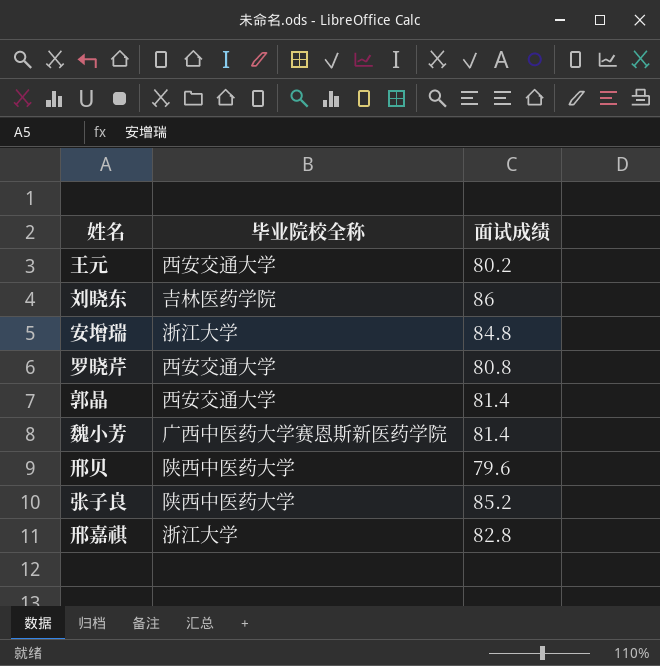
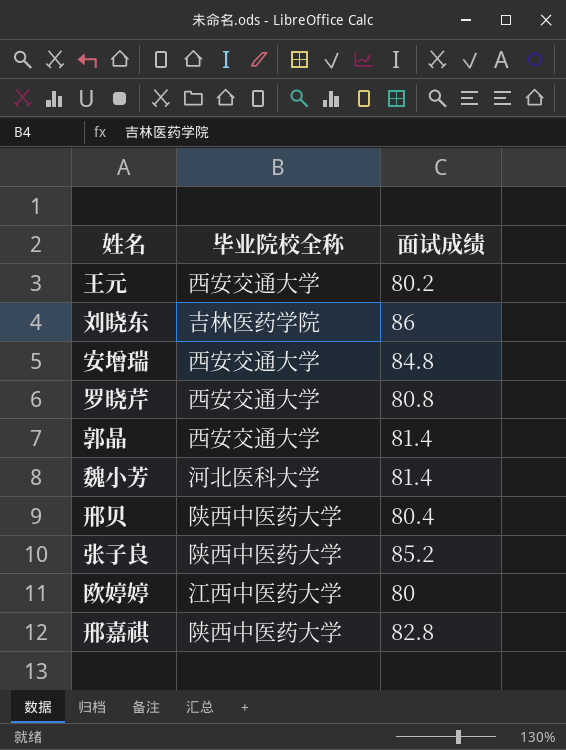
安增瑞 | 毕业院校全称: 浙江大学 -> 西安交通大学
魏小芳 | 毕业院校全称: 广西中医药大学赛恩斯新医药学院 -> 河北医科大学
邢贝 | 面试成绩: 79.6 -> 80.4
row 欧婷婷: none -> 江西中医药大学 | 80
邢嘉祺 | 毕业院校全称: 浙江大学 -> 陕西中医药大学

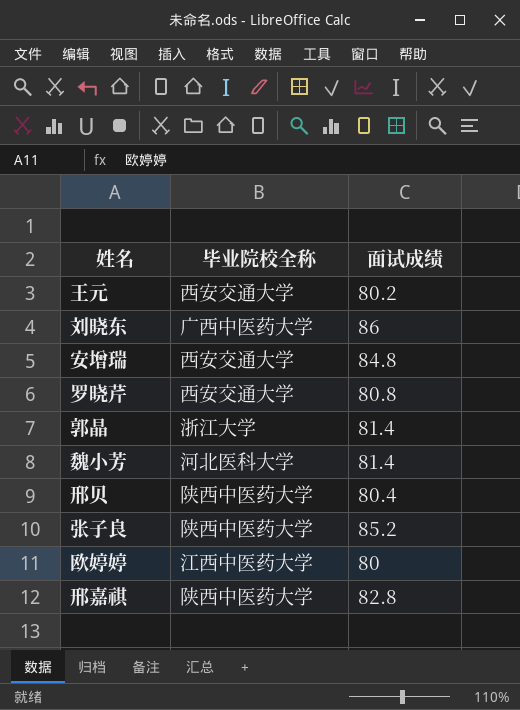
刘晓东 | 毕业院校全称: 吉林医药学院 -> 广西中医药大学
郭晶 | 毕业院校全称: 西安交通大学 -> 浙江大学

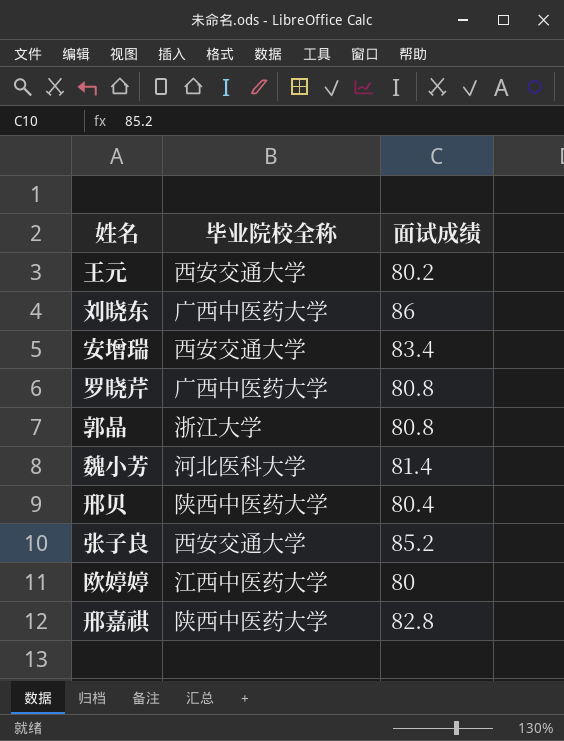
安增瑞 | 面试成绩: 84.8 -> 83.4
罗晓芹 | 毕业院校全称: 西安交通大学 -> 广西中医药大学
郭晶 | 面试成绩: 81.4 -> 80.8
张子良 | 毕业院校全称: 陕西中医药大学 -> 西安交通大学

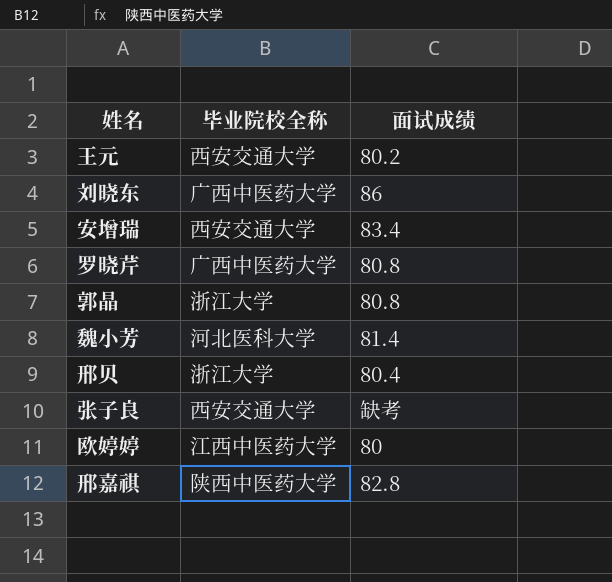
邢贝 | 毕业院校全称: 陕西中医药大学 -> 浙江大学
张子良 | 面试成绩: 85.2 -> 缺考

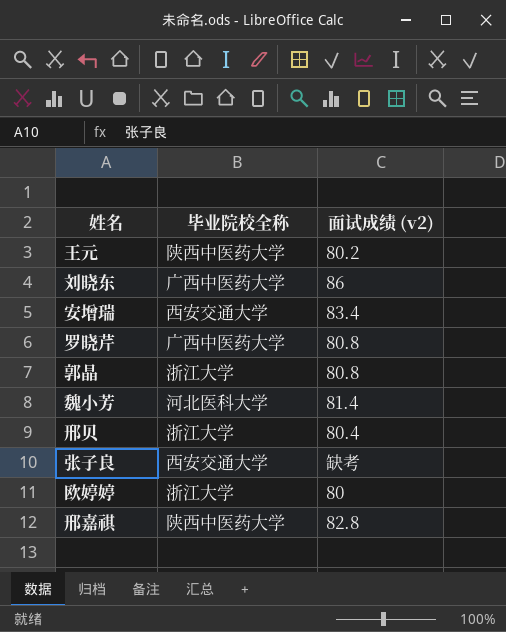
column name: 面试成绩 -> 面试成绩 (v2)
王元 | 毕业院校全称: 西安交通大学 -> 陕西中医药大学
欧婷婷 | 毕业院校全称: 江西中医药大学 -> 浙江大学

